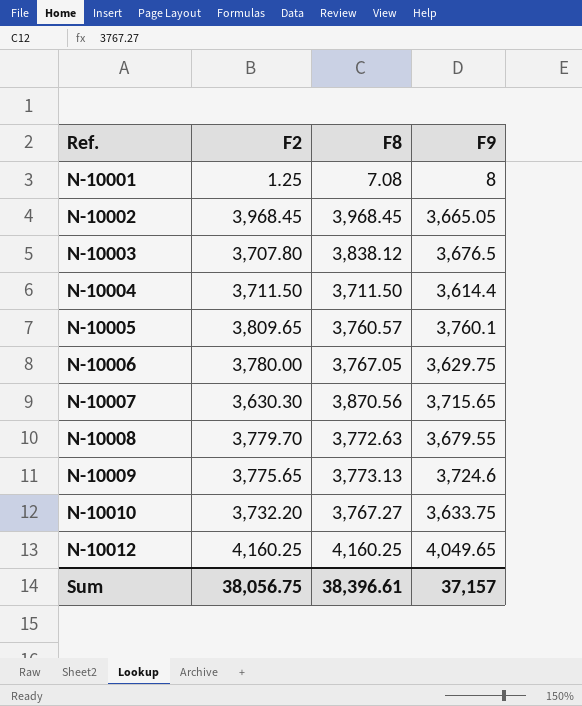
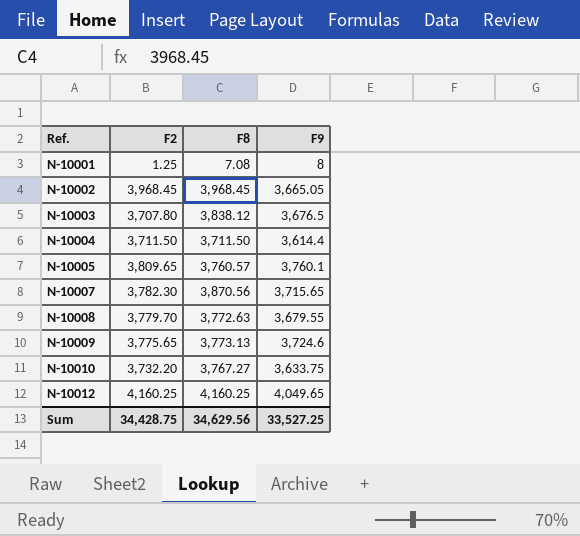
row N-10006: 3,780.00 | 3,767.05 | 3,629.75 -> none
N-10007 | F2: 3,630.30 -> 3,782.30
Sum | F2: 38,056.75 -> 34,428.75
Sum | F8: 38,396.61 -> 34,629.56
Sum | F9: 37,157 -> 33,527.25

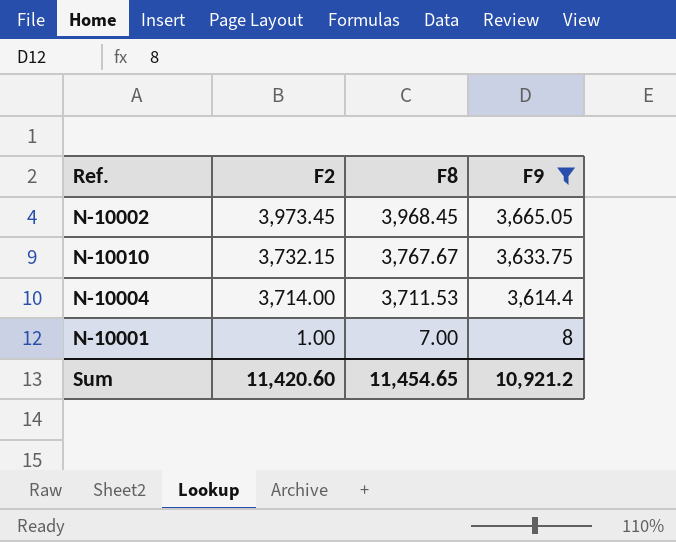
filter: none -> F9 <= 3,665.05
row order: Ref. ascending -> F2 descending
N-10002 | F2: 3,968.45 -> 3,973.45
N-10010 | F2: 3,732.20 -> 3,732.15
N-10010 | F8: 3,767.27 -> 3,767.67
N-10004 | F2: 3,711.50 -> 3,714.00
N-10004 | F8: 3,711.50 -> 3,711.53
N-10001 | F2: 1.25 -> 1.00
N-10001 | F8: 7.08 -> 7.00
Sum | F2: 34,428.75 -> 11,420.60
Sum | F8: 34,629.56 -> 11,454.65
Sum | F9: 33,527.25 -> 10,921.2

